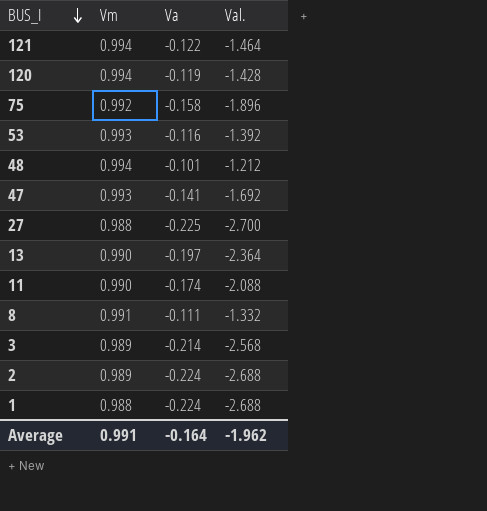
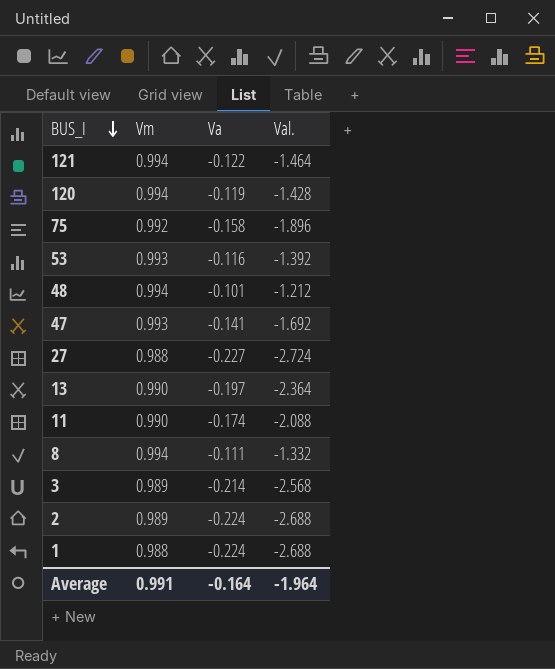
27 | Va: -0.225 -> -0.227
27 | Val.: -2.700 -> -2.724
8 | Vm: 0.991 -> 0.994
Average | Val.: -1.962 -> -1.964

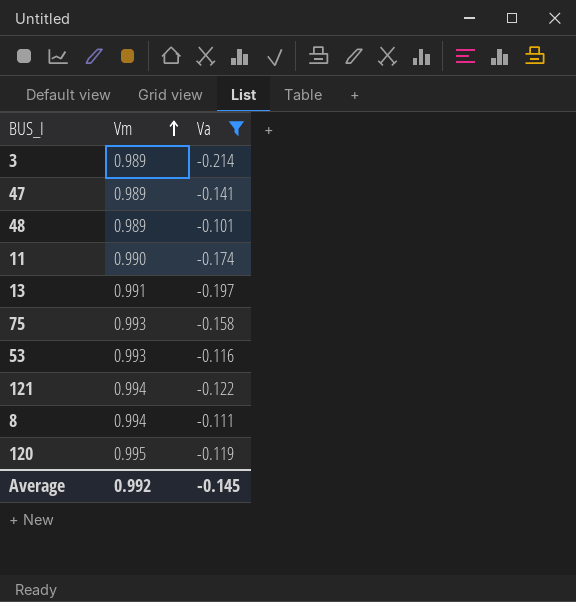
filter: none -> Va >= -0.214
row order: BUS_I descending -> Vm ascending
column Val. | formula: [Va] * 12 -> none
47 | Vm: 0.993 -> 0.989
48 | Vm: 0.994 -> 0.989
13 | Vm: 0.990 -> 0.991
75 | Vm: 0.992 -> 0.993
120 | Vm: 0.994 -> 0.995
Average | Vm: 0.991 -> 0.992
Average | Va: -0.164 -> -0.145

